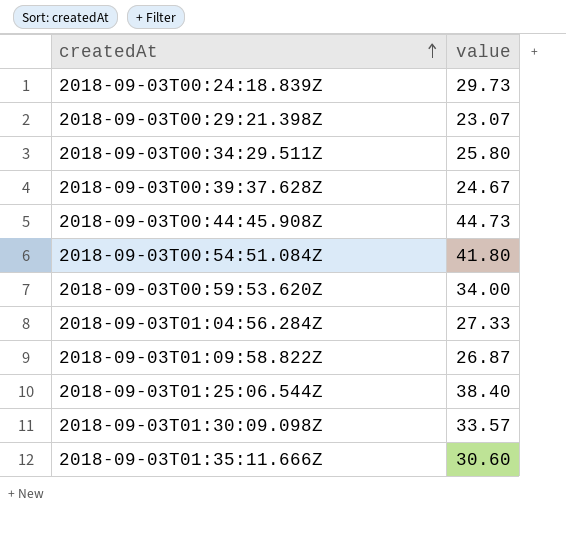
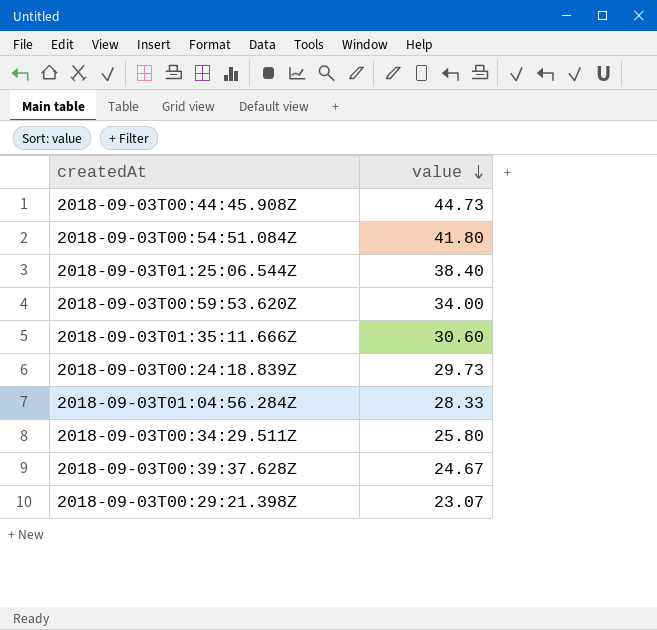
row order: createdAt ascending -> value descending
row 2018-09-03T01:09:58.822Z: 26.87 -> none
row 2018-09-03T01:30:09.098Z: 33.57 -> none
2018-09-03T01:04:56.284Z | value: 27.33 -> 28.33

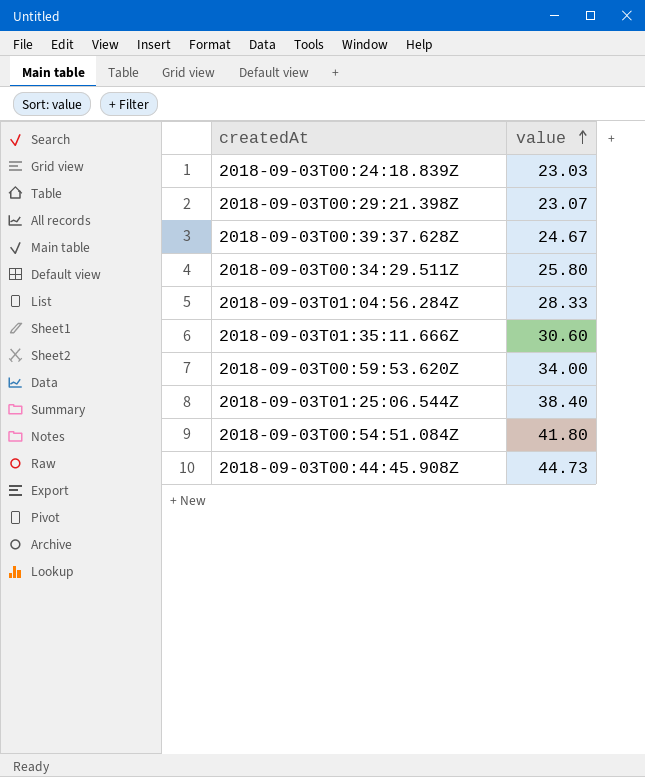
row order: value descending -> value ascending
2018-09-03T00:24:18.839Z | value: 29.73 -> 23.03

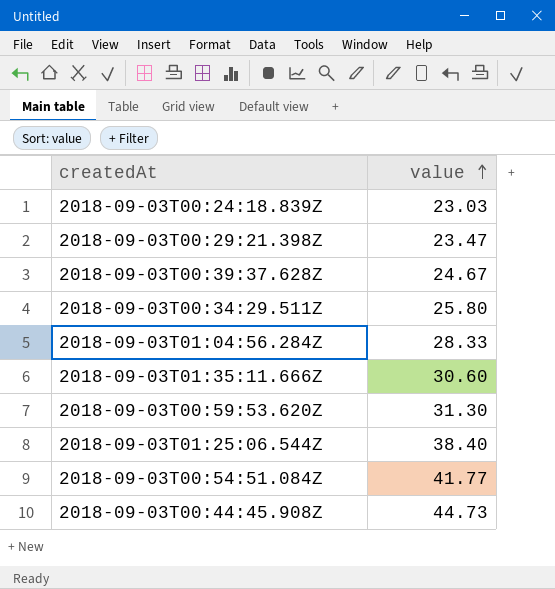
2018-09-03T00:29:21.398Z | value: 23.07 -> 23.47
2018-09-03T00:59:53.620Z | value: 34.00 -> 31.30
2018-09-03T00:54:51.084Z | value: 41.80 -> 41.77

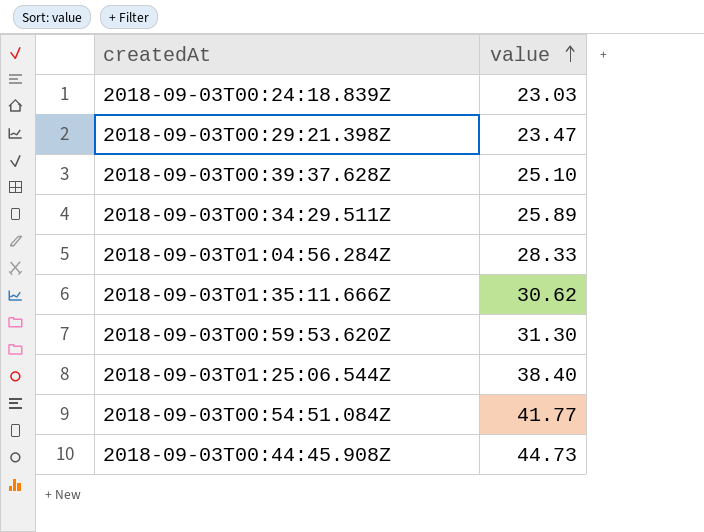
2018-09-03T00:39:37.628Z | value: 24.67 -> 25.10
2018-09-03T00:34:29.511Z | value: 25.80 -> 25.89
2018-09-03T01:35:11.666Z | value: 30.60 -> 30.62

